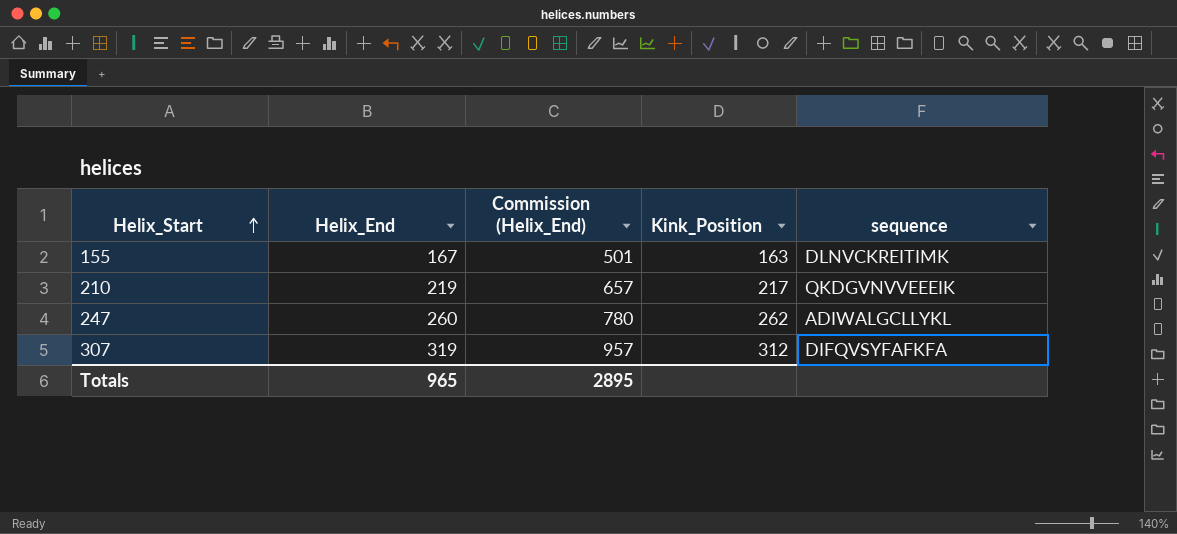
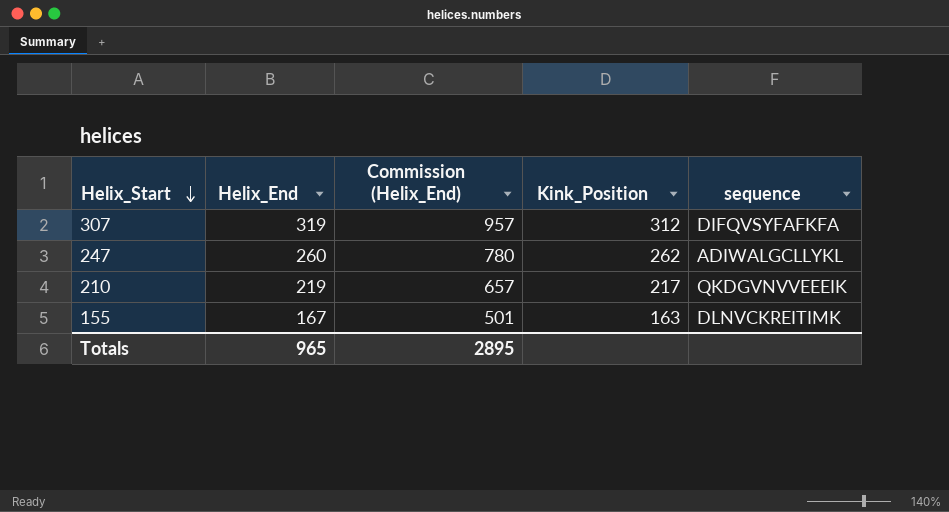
row order: Helix_Start ascending -> Helix_Start descending

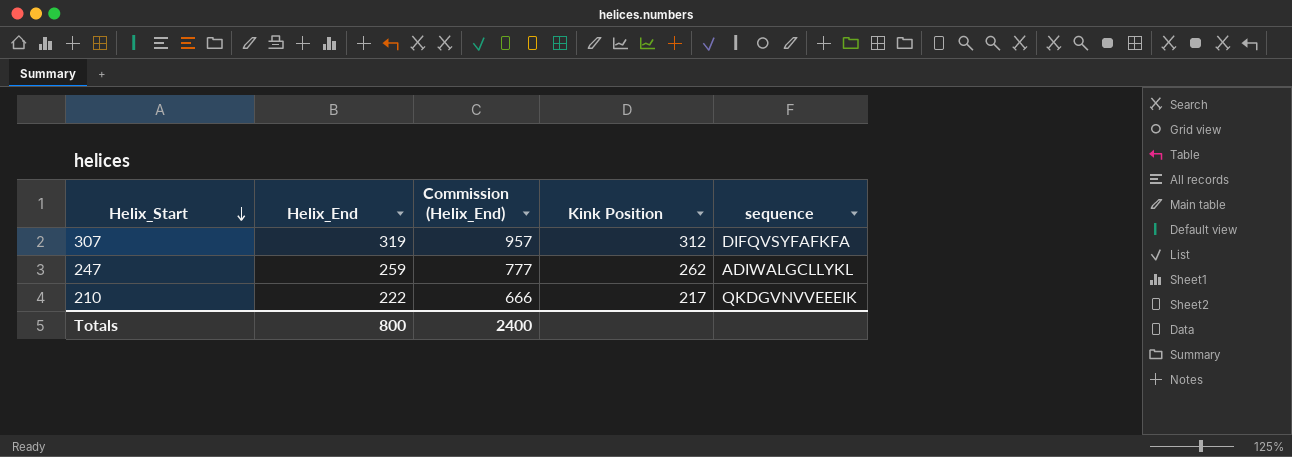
column name: Kink_Position -> Kink Position
row 155: 167 | 501 | 163 | DLNVCKREITIMK -> none
247 | Helix_End: 260 -> 259
247 | Commission (Helix_End): 780 -> 777
210 | Helix_End: 219 -> 222
210 | Commission (Helix_End): 657 -> 666
Totals | Helix_End: 965 -> 800
Totals | Commission (Helix_End): 2895 -> 2400

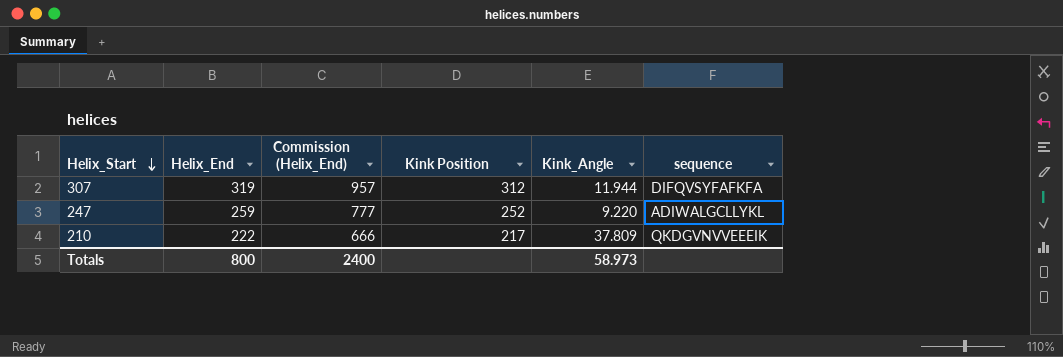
column Kink_Angle | position: none -> 5
247 | Kink Position: 262 -> 252

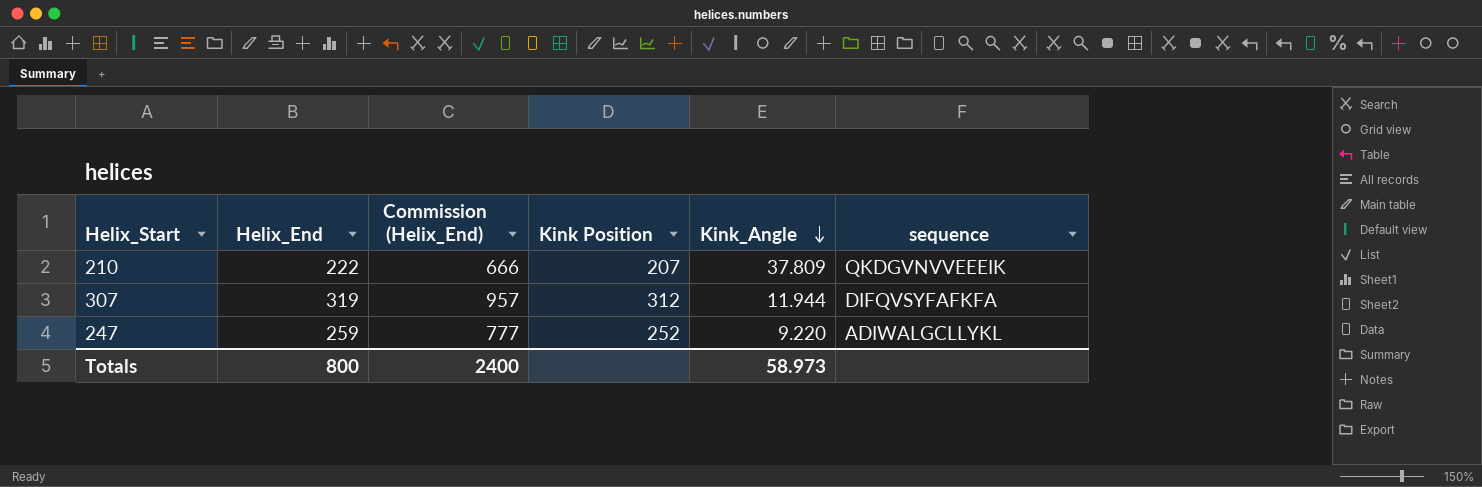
row order: Helix_Start descending -> Kink_Angle descending
210 | Kink Position: 217 -> 207

